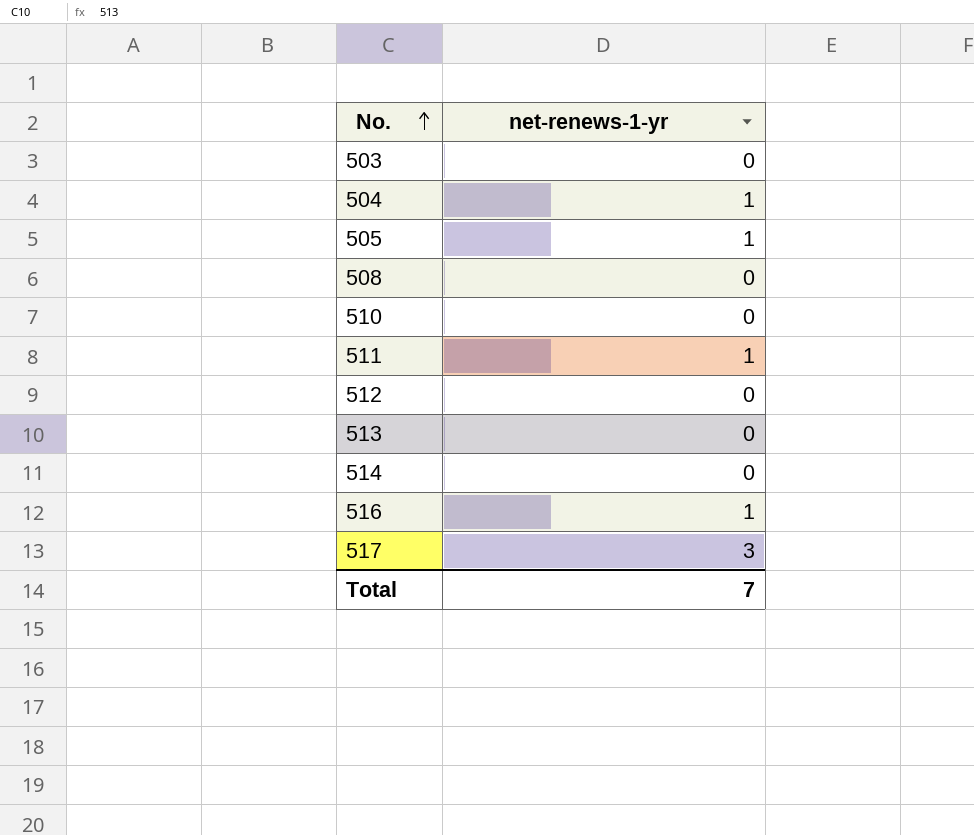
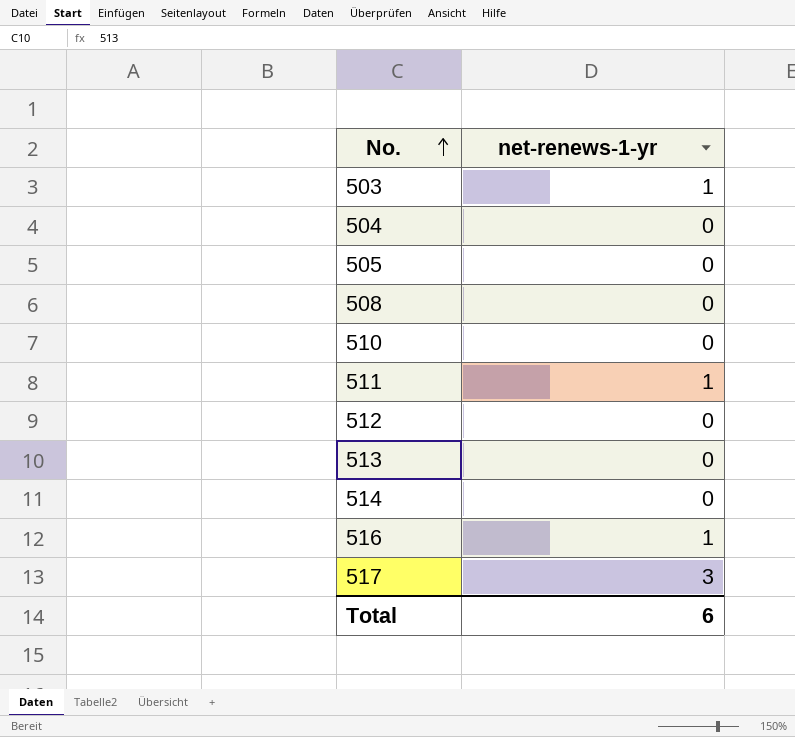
503 | net-renews-1-yr: 0 -> 1
504 | net-renews-1-yr: 1 -> 0
505 | net-renews-1-yr: 1 -> 0
Total | net-renews-1-yr: 7 -> 6

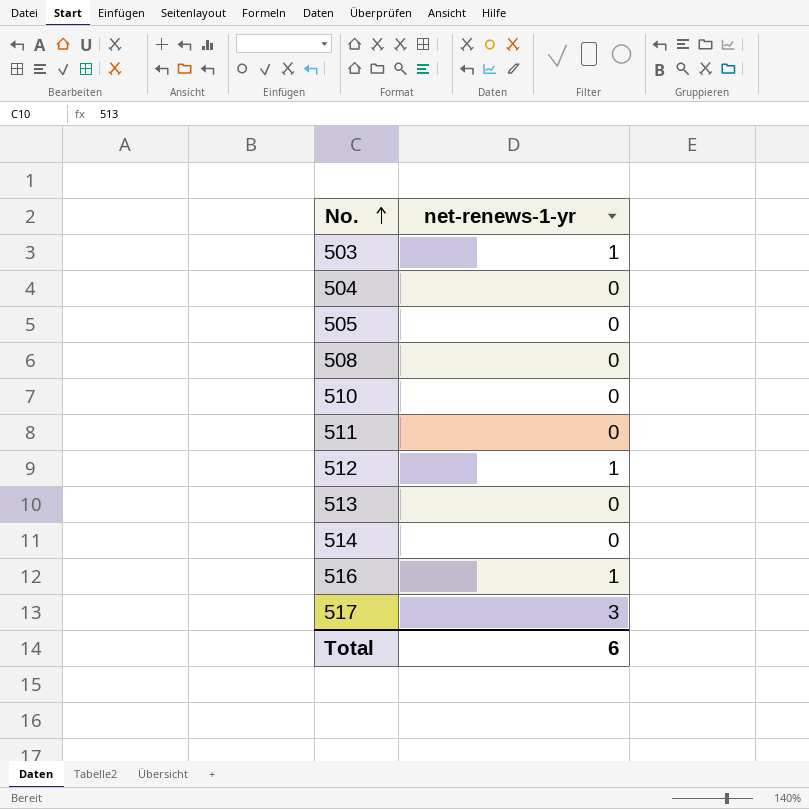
511 | net-renews-1-yr: 1 -> 0
512 | net-renews-1-yr: 0 -> 1

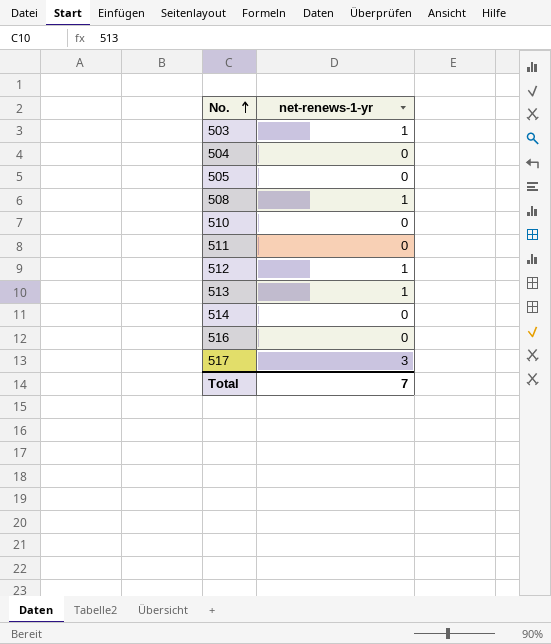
508 | net-renews-1-yr: 0 -> 1
513 | net-renews-1-yr: 0 -> 1
516 | net-renews-1-yr: 1 -> 0
Total | net-renews-1-yr: 6 -> 7

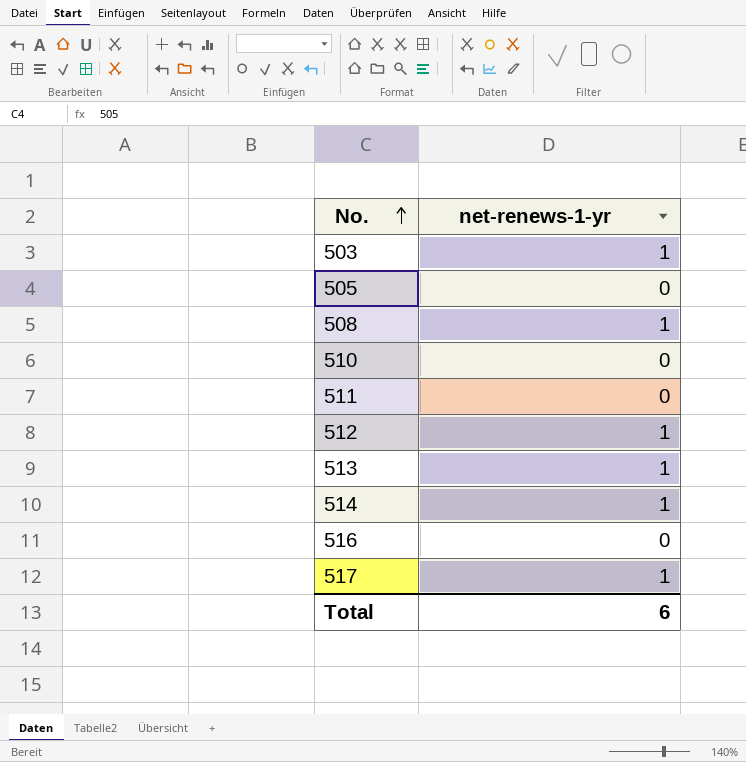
row 504: 0 -> none
514 | net-renews-1-yr: 0 -> 1
517 | net-renews-1-yr: 3 -> 1
Total | net-renews-1-yr: 7 -> 6

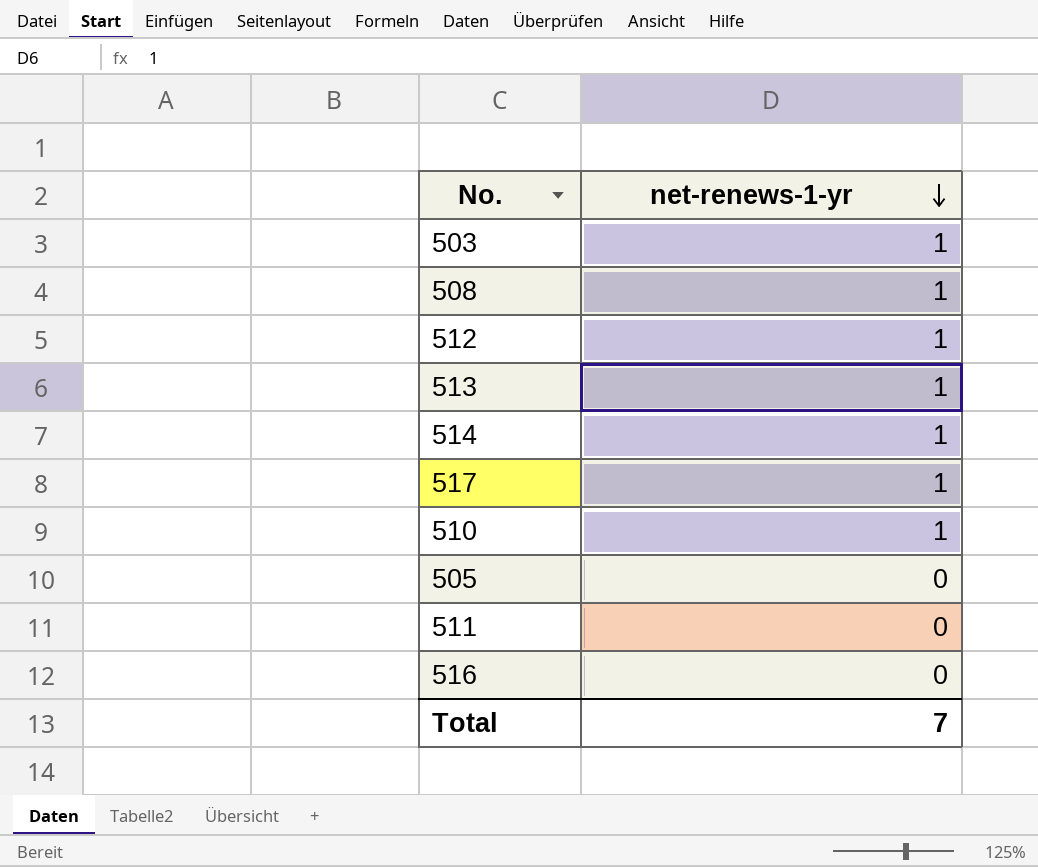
row order: No. ascending -> net-renews-1-yr descending
510 | net-renews-1-yr: 0 -> 1
Total | net-renews-1-yr: 6 -> 7

